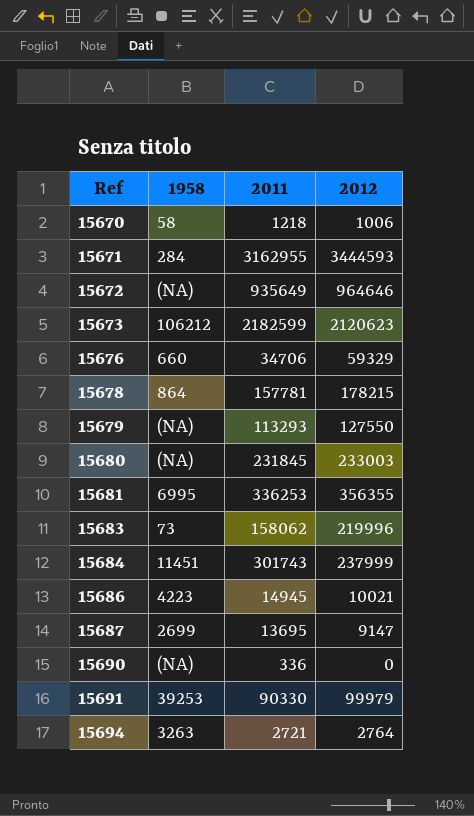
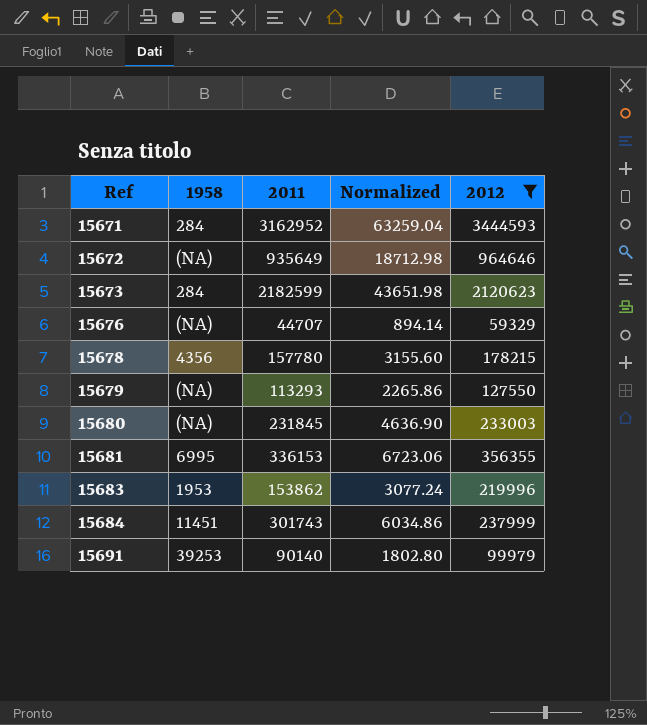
filter: none -> 2012 >= 59329
column Normalized | formula: none -> [2011] * 0.02
15671 | 2011: 3162955 -> 3162952
15673 | 1958: 106212 -> 284
15676 | 1958: 660 -> (NA)
15676 | 2011: 34706 -> 44707
15678 | 1958: 864 -> 4356
15678 | 2011: 157781 -> 157780
15681 | 2011: 336253 -> 336153
15683 | 1958: 73 -> 1953
15683 | 2011: 158062 -> 153862
15691 | 2011: 90330 -> 90140

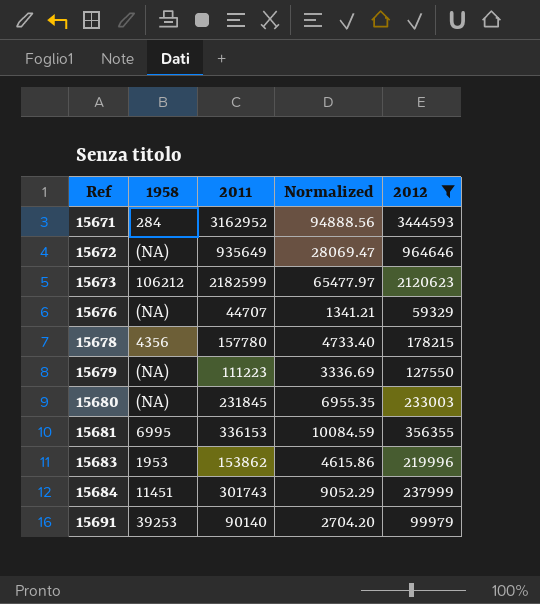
column Normalized | formula: [2011] * 0.02 -> [2011] * 0.03
15673 | 1958: 284 -> 106212
15679 | 2011: 113293 -> 111223

